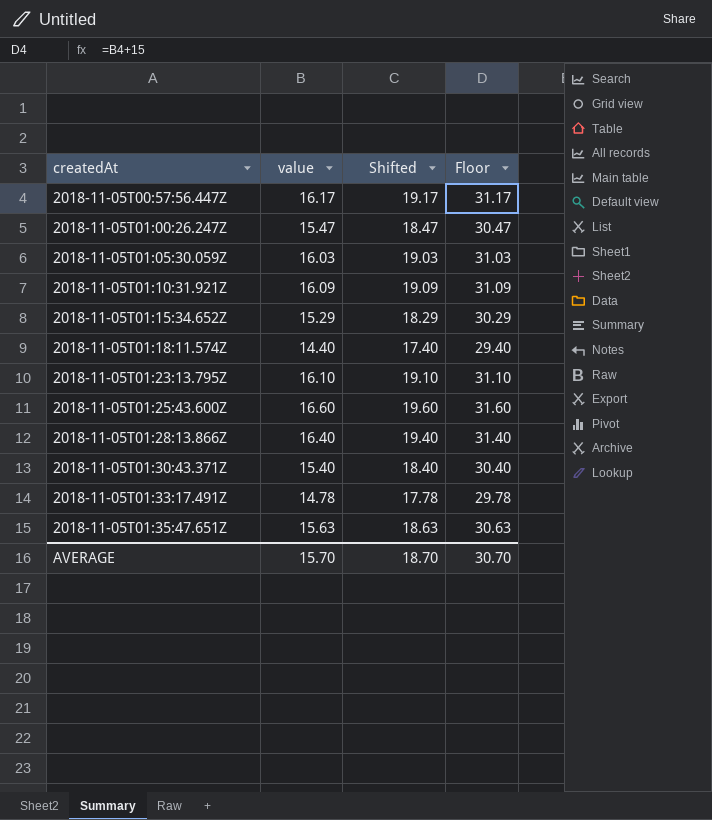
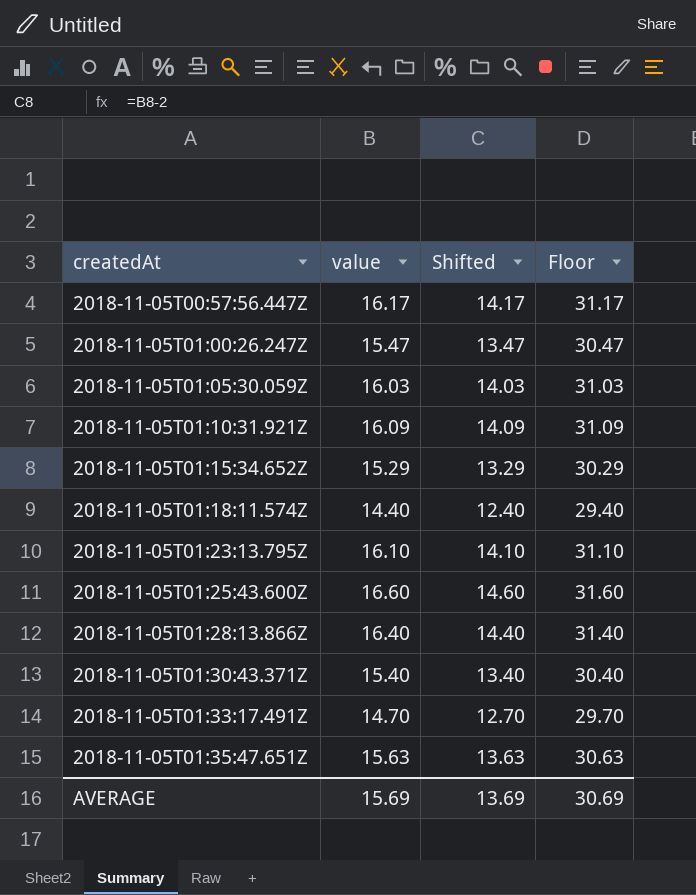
column Shifted | formula: [value] + 3 -> [value] - 2
2018-11-05T01:33:17.491Z | value: 14.78 -> 14.70
2018-11-05T01:33:17.491Z | Floor: 29.78 -> 29.70
AVERAGE | value: 15.70 -> 15.69
AVERAGE | Shifted: 18.70 -> 13.69
AVERAGE | Floor: 30.70 -> 30.69

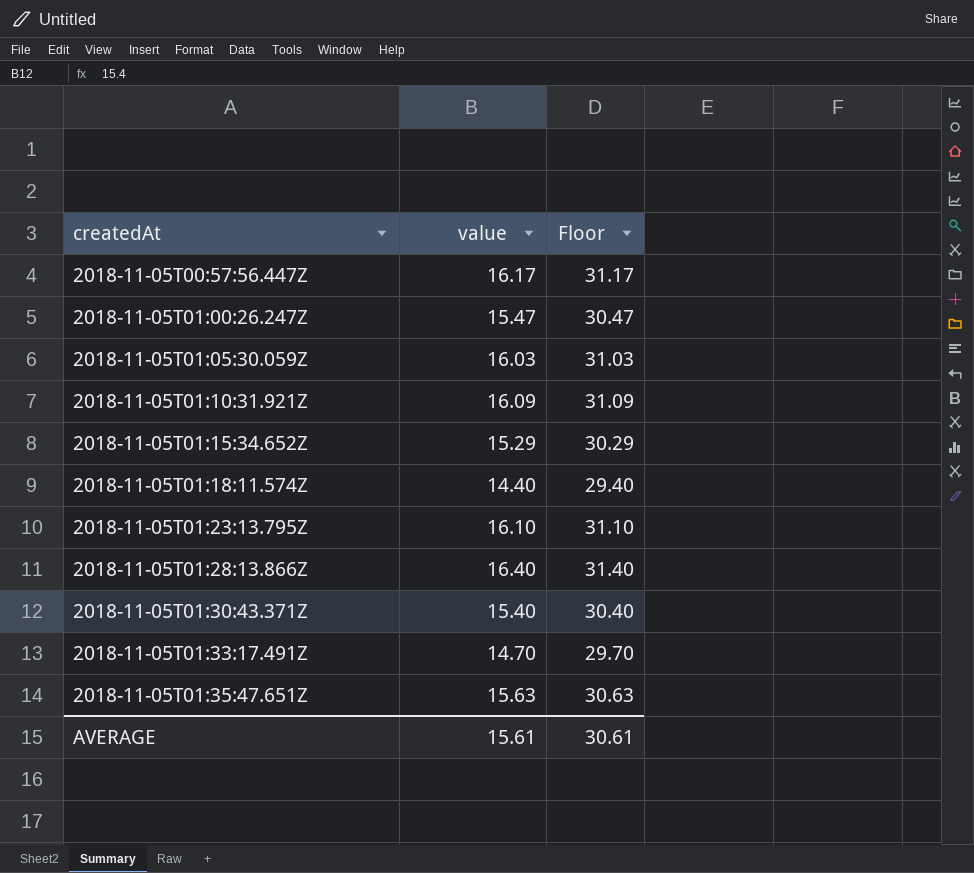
column Shifted | formula: [value] - 2 -> none
row 2018-11-05T01:25:43.600Z: 16.60 | 14.60 | 31.60 -> none
AVERAGE | value: 15.69 -> 15.61
AVERAGE | Floor: 30.69 -> 30.61

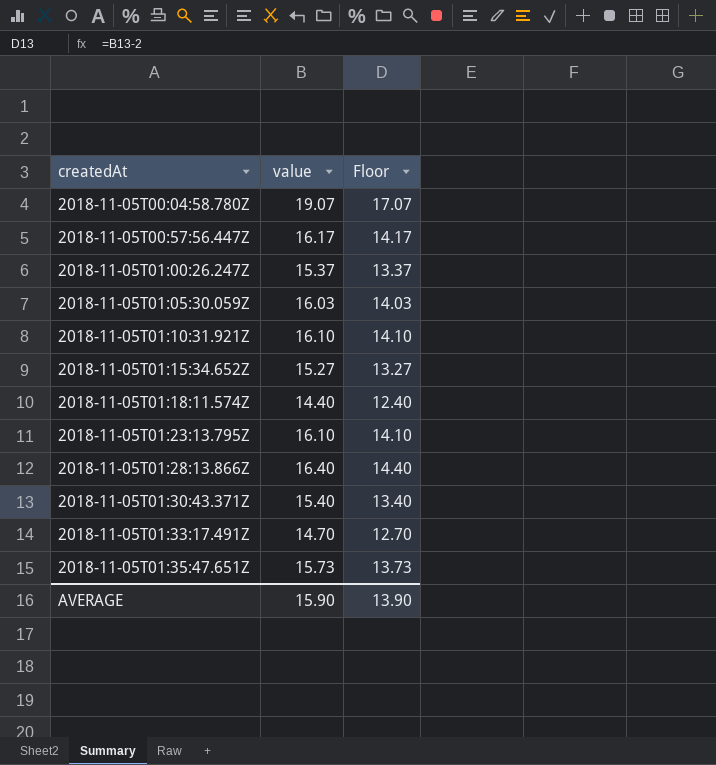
column Floor | formula: [value] + 15 -> [value] - 2
row 2018-11-05T00:04:58.780Z: none -> 19.07 | 17.07
2018-11-05T01:00:26.247Z | value: 15.47 -> 15.37
2018-11-05T01:10:31.921Z | value: 16.09 -> 16.10
2018-11-05T01:15:34.652Z | value: 15.29 -> 15.27
2018-11-05T01:35:47.651Z | value: 15.63 -> 15.73
AVERAGE | value: 15.61 -> 15.90
AVERAGE | Floor: 30.61 -> 13.90

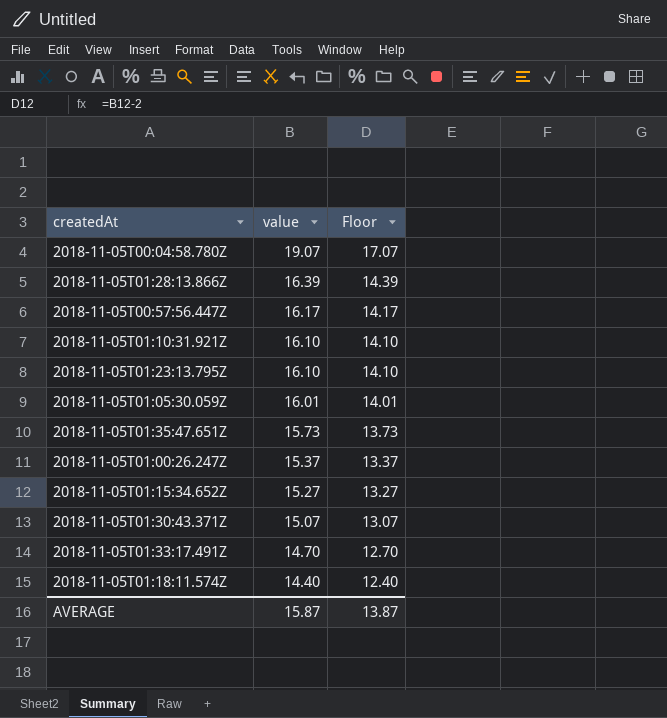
row order: createdAt ascending -> value descending
2018-11-05T01:28:13.866Z | value: 16.40 -> 16.39
2018-11-05T01:28:13.866Z | Floor: 14.40 -> 14.39
2018-11-05T01:05:30.059Z | value: 16.03 -> 16.01
2018-11-05T01:05:30.059Z | Floor: 14.03 -> 14.01
2018-11-05T01:30:43.371Z | value: 15.40 -> 15.07
2018-11-05T01:30:43.371Z | Floor: 13.40 -> 13.07
AVERAGE | value: 15.90 -> 15.87
AVERAGE | Floor: 13.90 -> 13.87

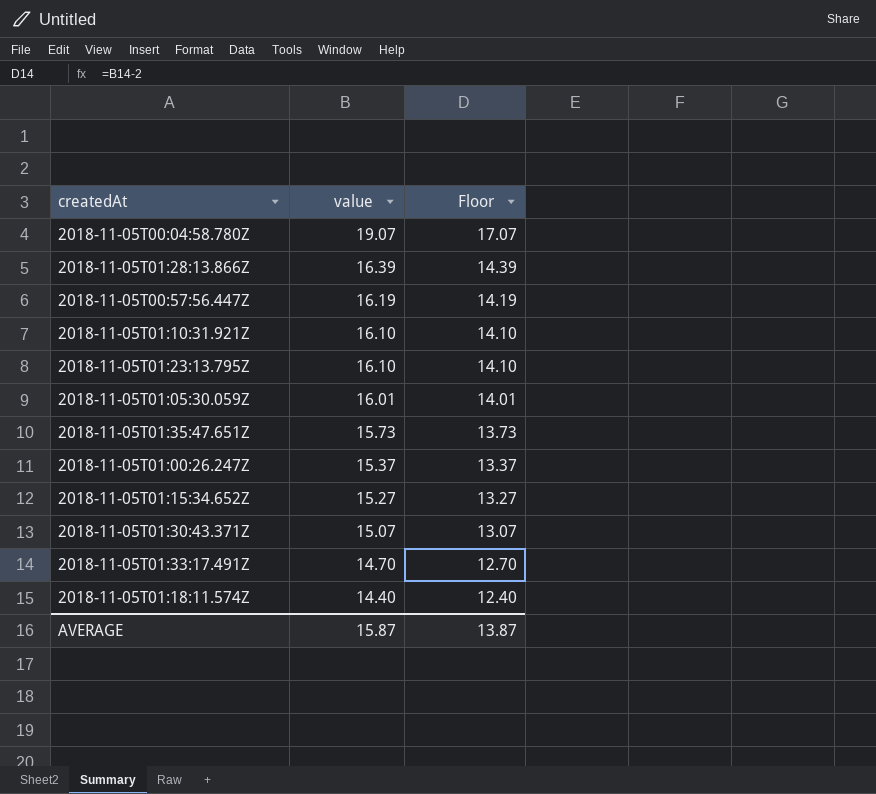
2018-11-05T00:57:56.447Z | value: 16.17 -> 16.19
2018-11-05T00:57:56.447Z | Floor: 14.17 -> 14.19

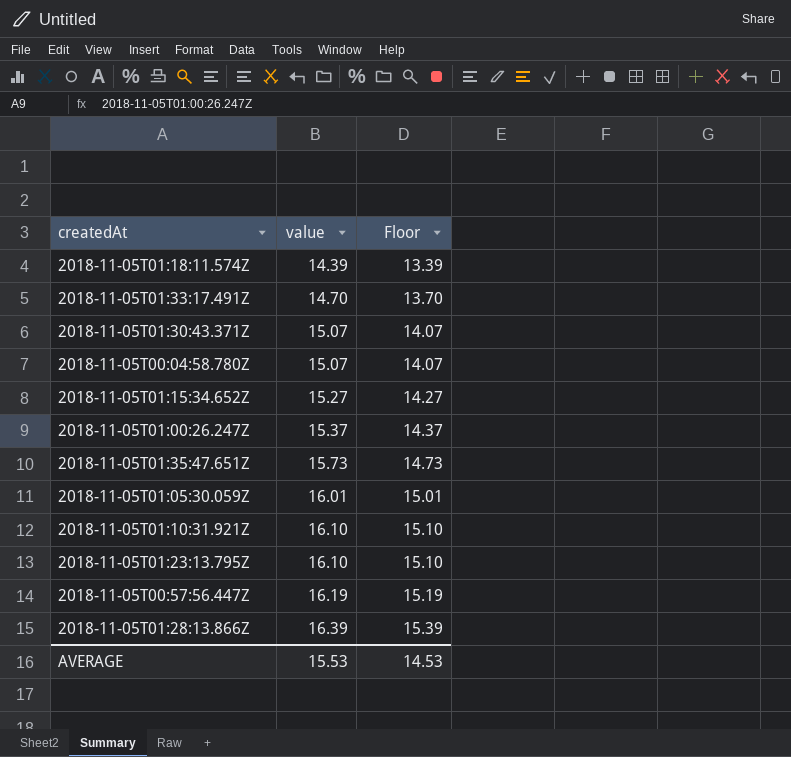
row order: value descending -> value ascending
column Floor | formula: [value] - 2 -> [value] - 1
2018-11-05T01:18:11.574Z | value: 14.40 -> 14.39
2018-11-05T00:04:58.780Z | value: 19.07 -> 15.07
AVERAGE | value: 15.87 -> 15.53
AVERAGE | Floor: 13.87 -> 14.53

